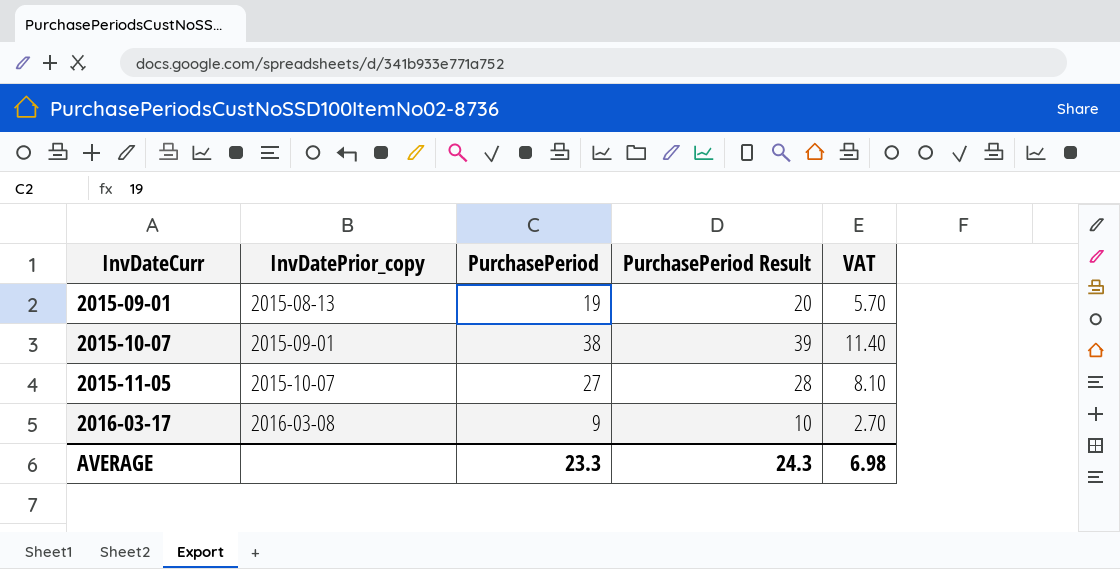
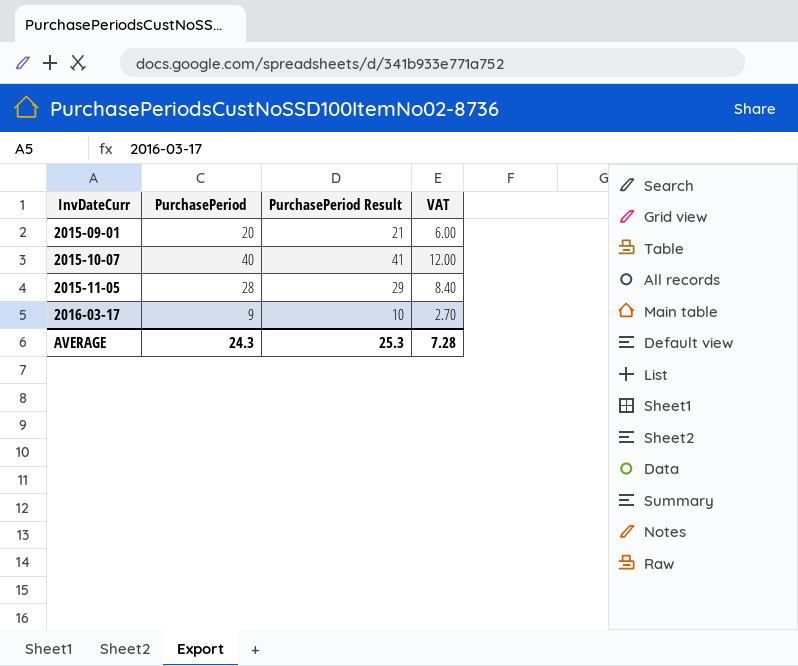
column InvDatePrior_copy | position: 2 -> none
2015-09-01 | PurchasePeriod: 19 -> 20
2015-09-01 | PurchasePeriod Result: 20 -> 21
2015-09-01 | VAT: 5.70 -> 6.00
2015-10-07 | PurchasePeriod: 38 -> 40
2015-10-07 | PurchasePeriod Result: 39 -> 41
2015-10-07 | VAT: 11.40 -> 12.00
2015-11-05 | PurchasePeriod: 27 -> 28
2015-11-05 | PurchasePeriod Result: 28 -> 29
2015-11-05 | VAT: 8.10 -> 8.40
AVERAGE | PurchasePeriod: 23.3 -> 24.3
AVERAGE | PurchasePeriod Result: 24.3 -> 25.3
AVERAGE | VAT: 6.98 -> 7.28

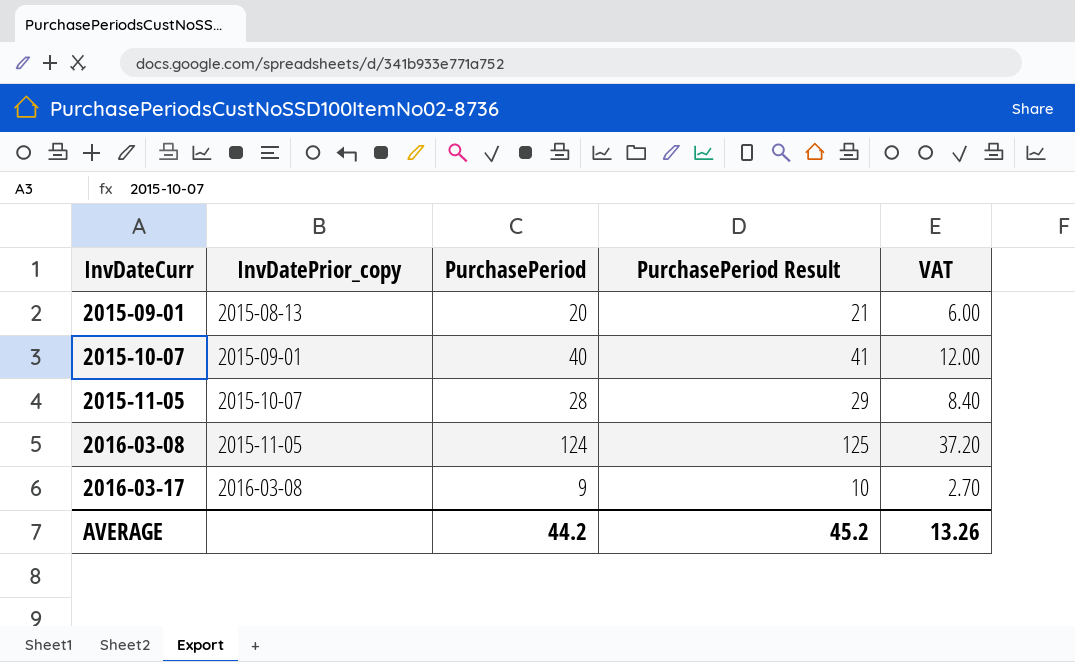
column InvDatePrior_copy | position: none -> 2
row 2016-03-08: none -> 2015-11-05 | 124 | 125 | 37.20
AVERAGE | PurchasePeriod: 24.3 -> 44.2
AVERAGE | PurchasePeriod Result: 25.3 -> 45.2
AVERAGE | VAT: 7.28 -> 13.26

